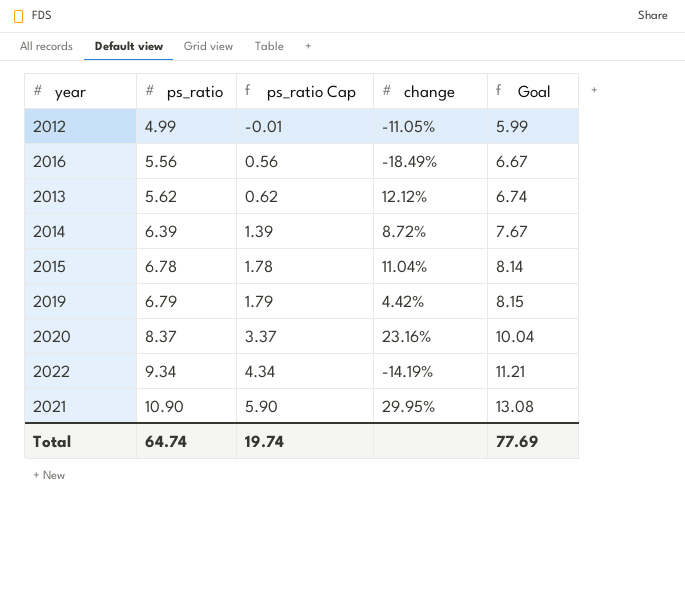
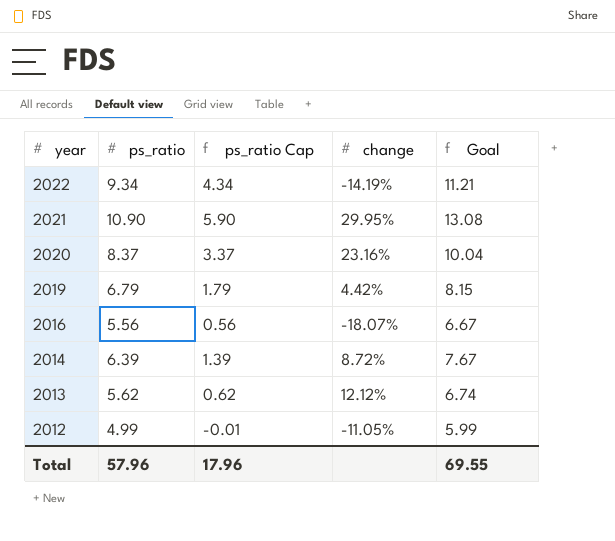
row order: ps_ratio ascending -> year descending
row 2015: 6.78 | 1.78 | 11.04% | 8.14 -> none
2016 | change: -18.49% -> -18.07%
Total | ps_ratio: 64.74 -> 57.96
Total | ps_ratio Cap: 19.74 -> 17.96
Total | Goal: 77.69 -> 69.55

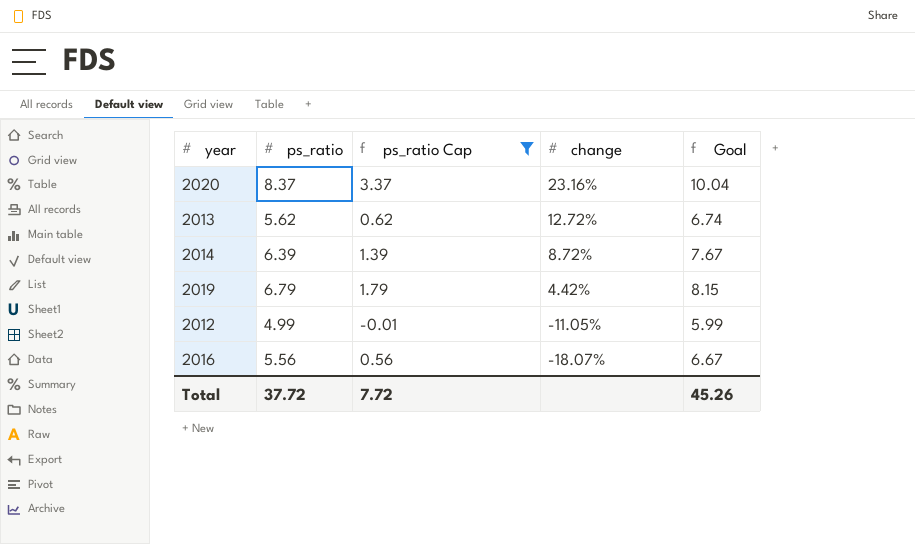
filter: none -> ps_ratio Cap <= 3.37
row order: year descending -> change descending
2013 | change: 12.12% -> 12.72%
Total | ps_ratio: 57.96 -> 37.72
Total | ps_ratio Cap: 17.96 -> 7.72
Total | Goal: 69.55 -> 45.26

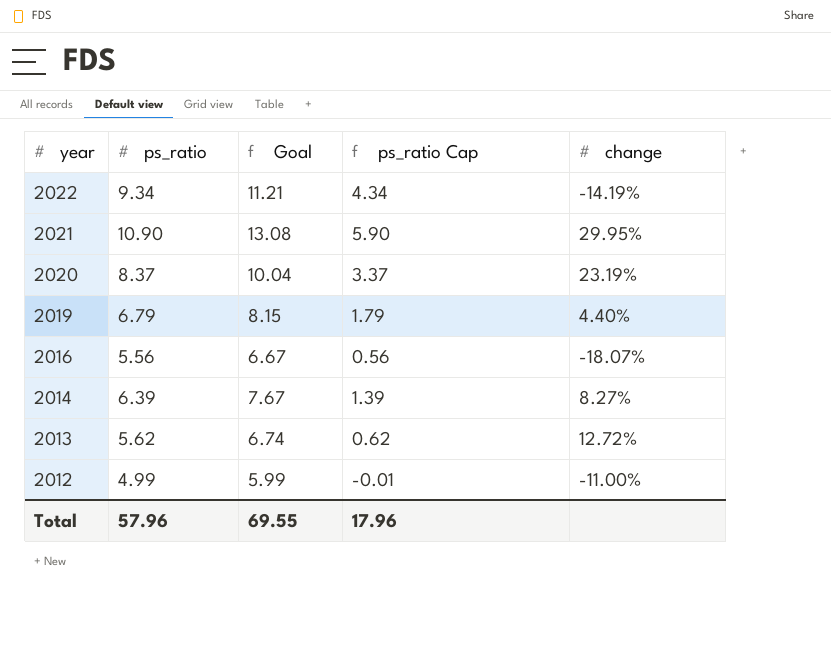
filter: ps_ratio Cap <= 3.37 -> none
row order: change descending -> year descending
column Goal | position: 5 -> 3
2020 | change: 23.16% -> 23.19%
2019 | change: 4.42% -> 4.40%
2014 | change: 8.72% -> 8.27%
2012 | change: -11.05% -> -11.00%
Total | ps_ratio: 37.72 -> 57.96
Total | Goal: 45.26 -> 69.55
Total | ps_ratio Cap: 7.72 -> 17.96

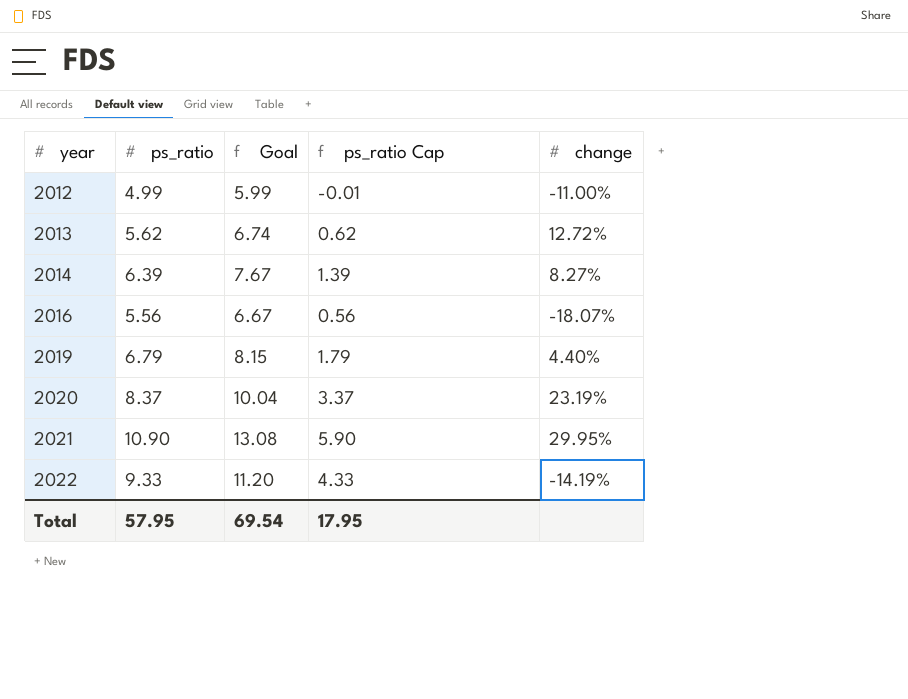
row order: year descending -> year ascending
2022 | ps_ratio: 9.34 -> 9.33
2022 | Goal: 11.21 -> 11.20
2022 | ps_ratio Cap: 4.34 -> 4.33
Total | ps_ratio: 57.96 -> 57.95
Total | Goal: 69.55 -> 69.54
Total | ps_ratio Cap: 17.96 -> 17.95

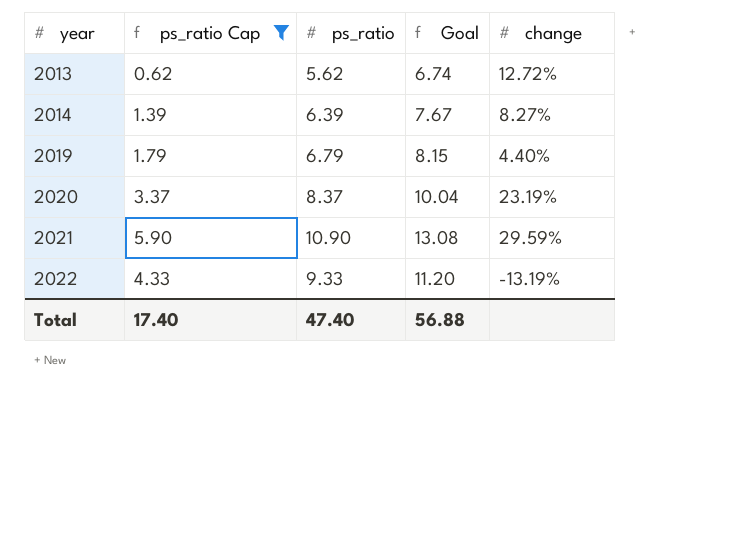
filter: none -> ps_ratio Cap >= 0.62
column ps_ratio Cap | position: 4 -> 2
2021 | change: 29.95% -> 29.59%
2022 | change: -14.19% -> -13.19%
Total | ps_ratio Cap: 17.95 -> 17.40
Total | ps_ratio: 57.95 -> 47.40
Total | Goal: 69.54 -> 56.88

